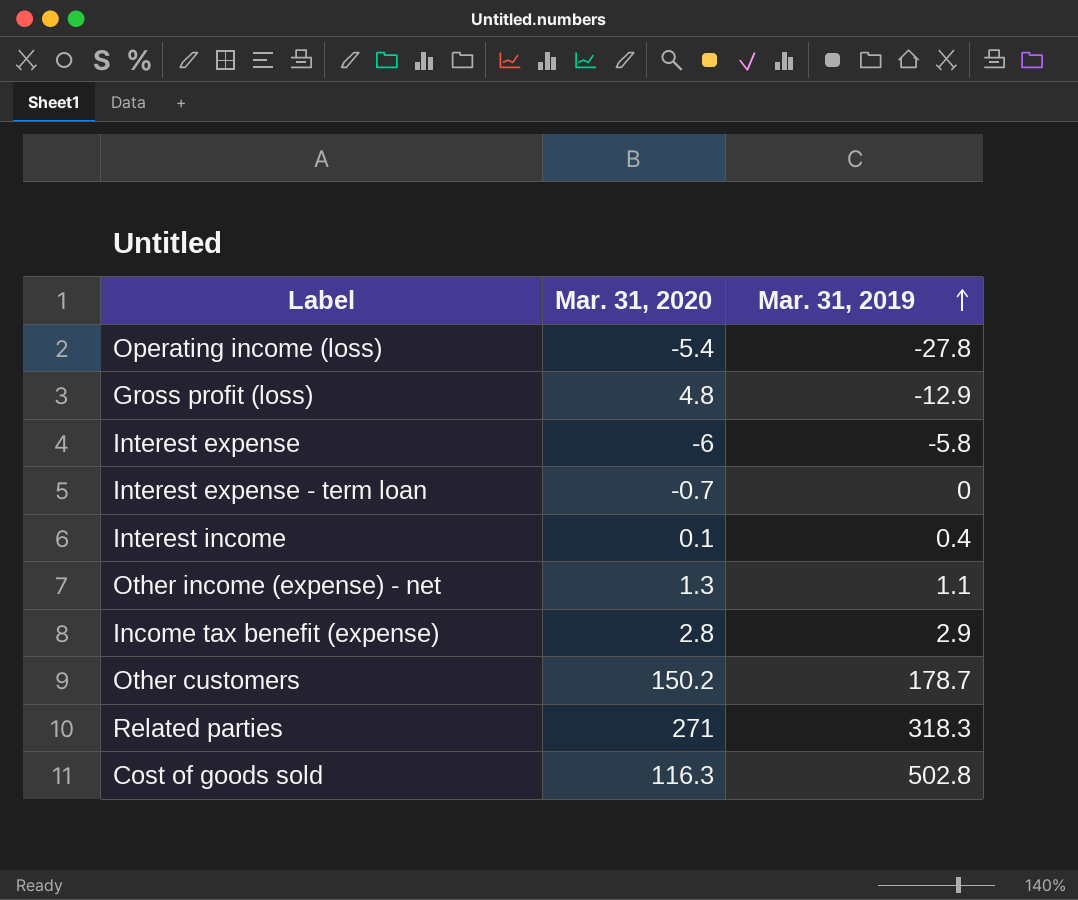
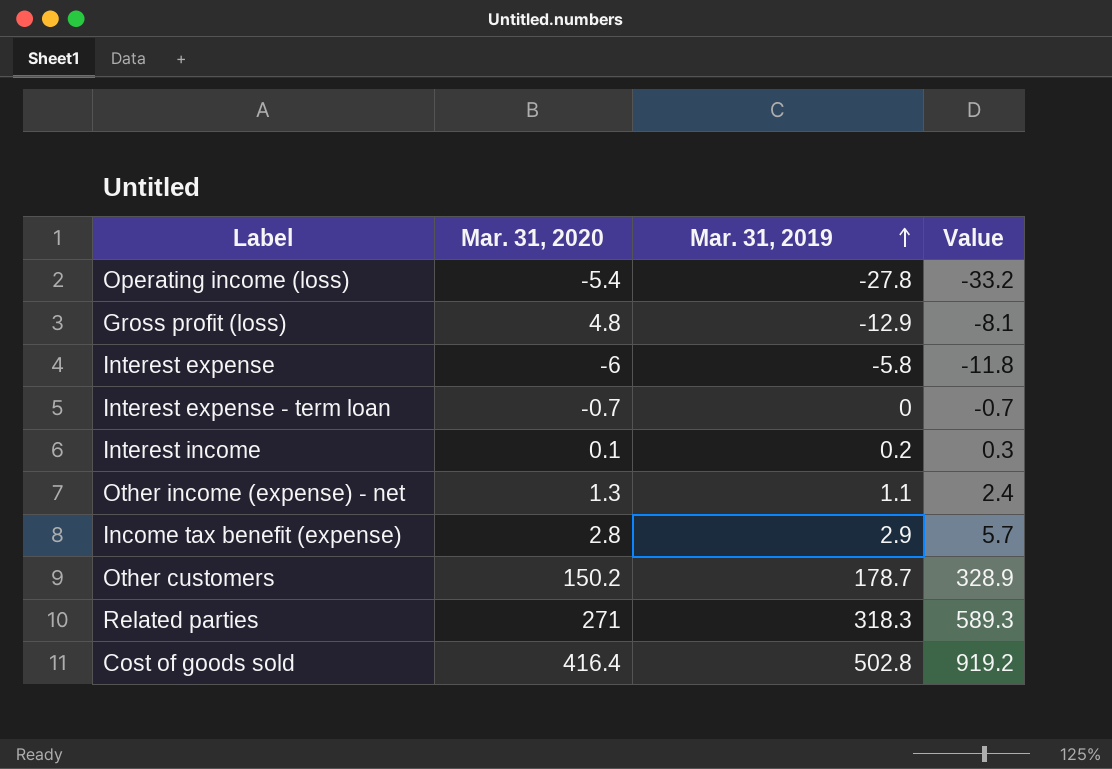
column Value | formula: none -> [Mar. 31, 2020] + [Mar. 31, 2019]
Interest income | Mar. 31, 2019: 0.4 -> 0.2
Cost of goods sold | Mar. 31, 2020: 116.3 -> 416.4

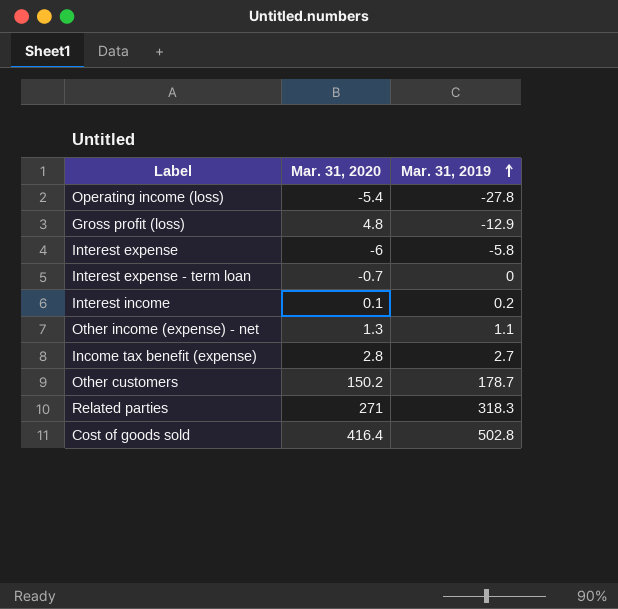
column Value | formula: [Mar. 31, 2020] + [Mar. 31, 2019] -> none
Income tax benefit (expense) | Mar. 31, 2019: 2.9 -> 2.7

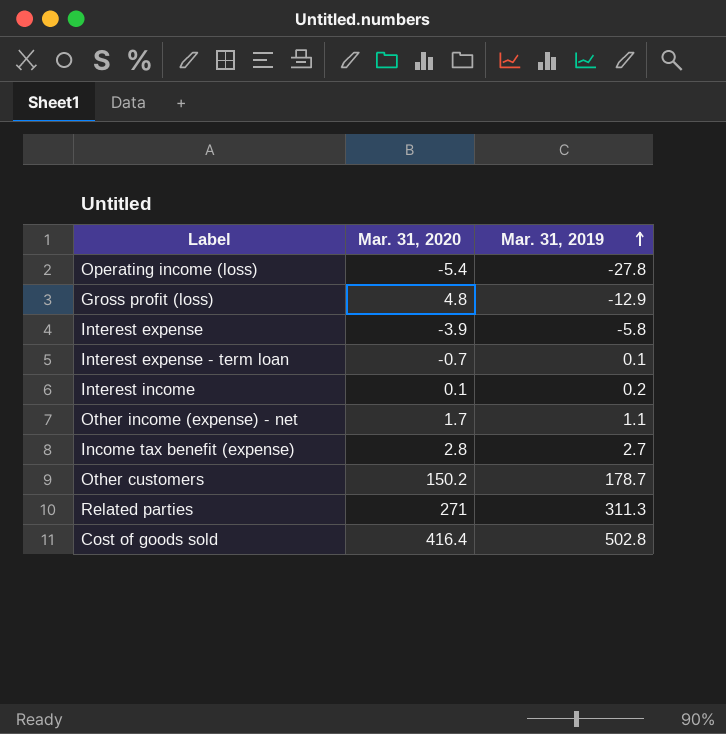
Interest expense | Mar. 31, 2020: -6 -> -3.9
Interest expense - term loan | Mar. 31, 2019: 0 -> 0.1
Other income (expense) - net | Mar. 31, 2020: 1.3 -> 1.7
Related parties | Mar. 31, 2019: 318.3 -> 311.3

